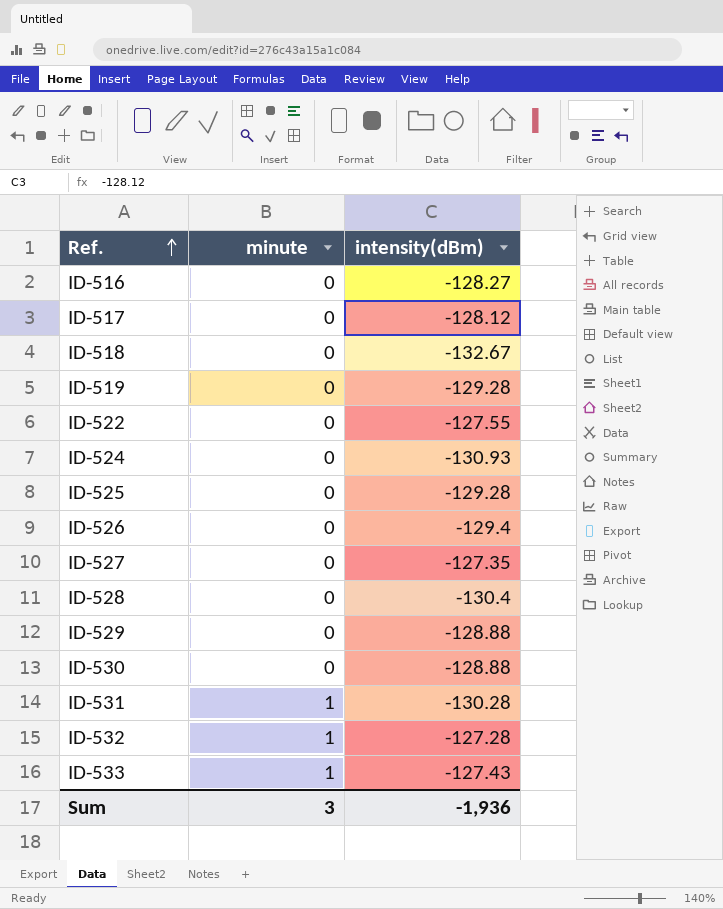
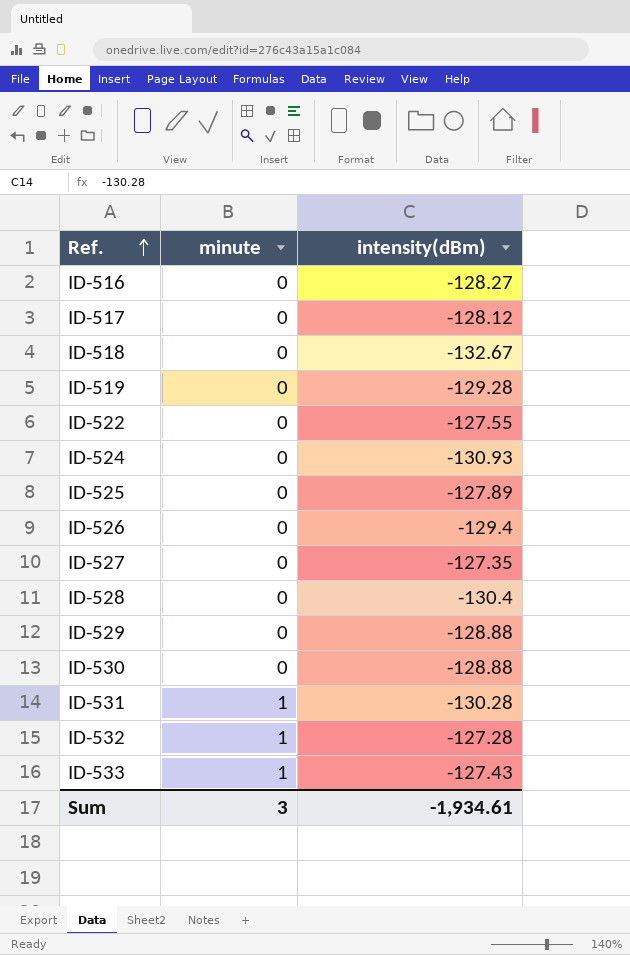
ID-525 | intensity(dBm): -129.28 -> -127.89
Sum | intensity(dBm): -1,936 -> -1,934.61

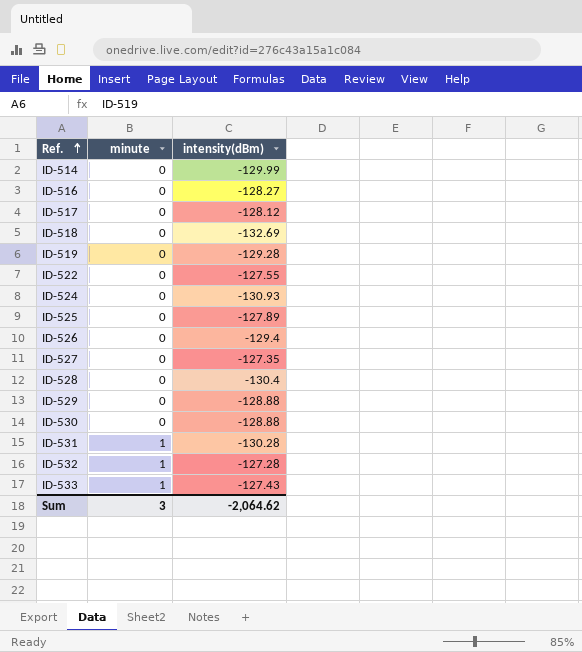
row ID-514: none -> 0 | -129.99
ID-518 | intensity(dBm): -132.67 -> -132.69
Sum | intensity(dBm): -1,934.61 -> -2,064.62

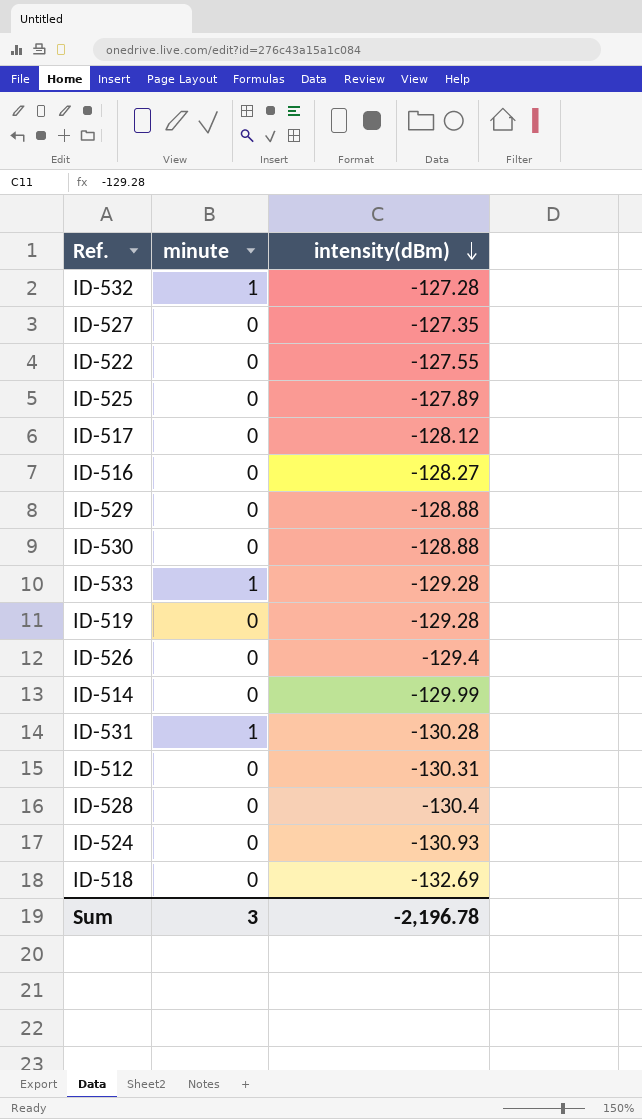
row order: Ref. ascending -> intensity(dBm) descending
ID-533 | intensity(dBm): -127.43 -> -129.28
row ID-512: none -> 0 | -130.31
Sum | intensity(dBm): -2,064.62 -> -2,196.78

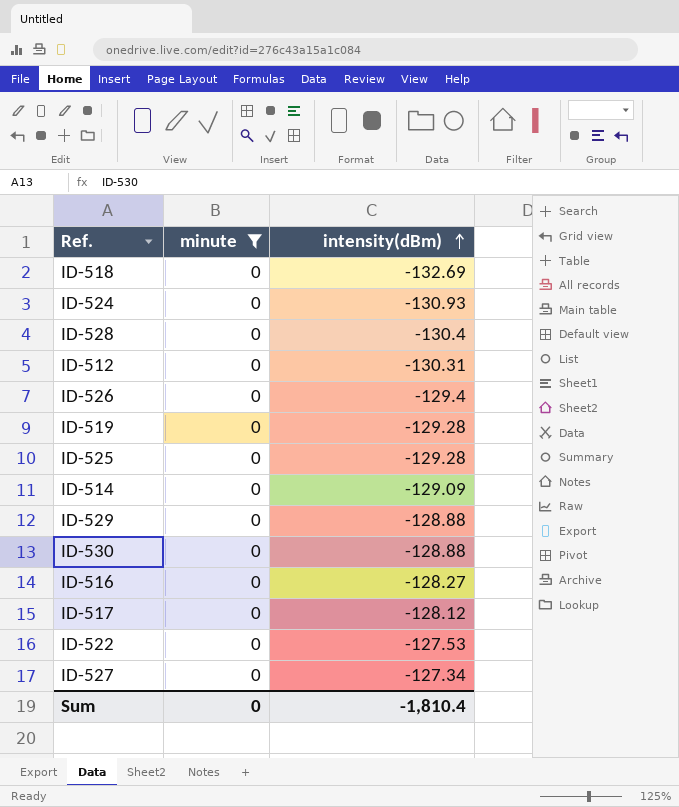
filter: none -> minute = 0
row order: intensity(dBm) descending -> intensity(dBm) ascending
ID-525 | intensity(dBm): -127.89 -> -129.28
ID-514 | intensity(dBm): -129.99 -> -129.09
ID-522 | intensity(dBm): -127.55 -> -127.53
ID-527 | intensity(dBm): -127.35 -> -127.34
Sum | minute: 3 -> 0
Sum | intensity(dBm): -2,196.78 -> -1,810.4

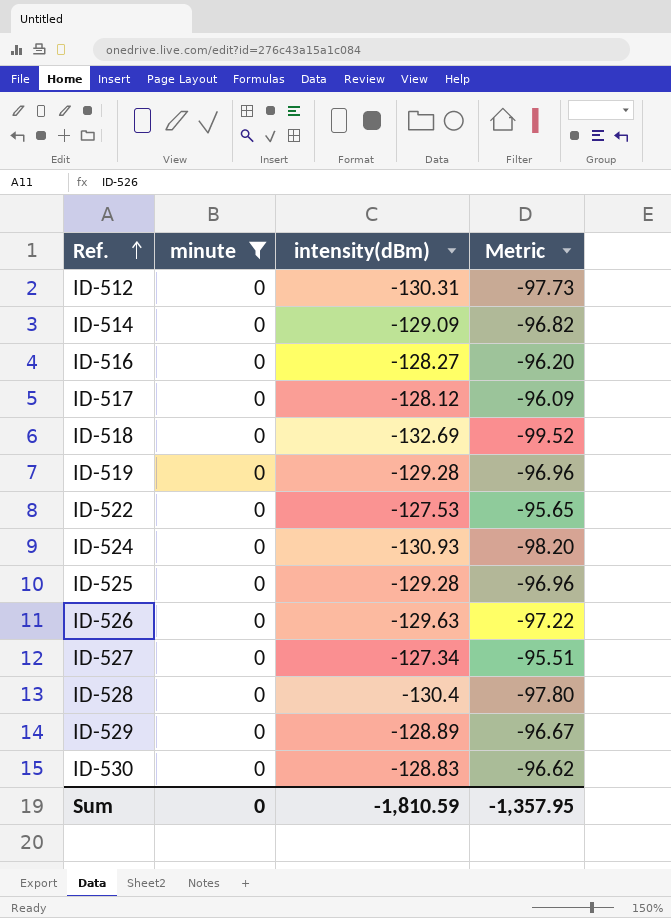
row order: intensity(dBm) ascending -> Ref. ascending
column Metric | formula: none -> [intensity(dBm)] * 0.75
ID-526 | intensity(dBm): -129.4 -> -129.63
ID-529 | intensity(dBm): -128.88 -> -128.89
ID-530 | intensity(dBm): -128.88 -> -128.83
Sum | intensity(dBm): -1,810.4 -> -1,810.59

